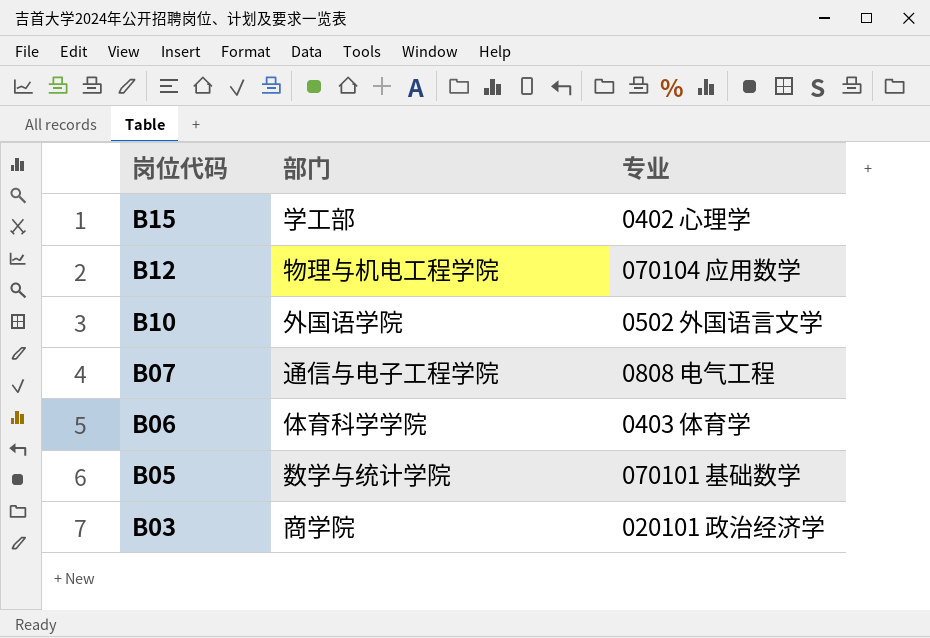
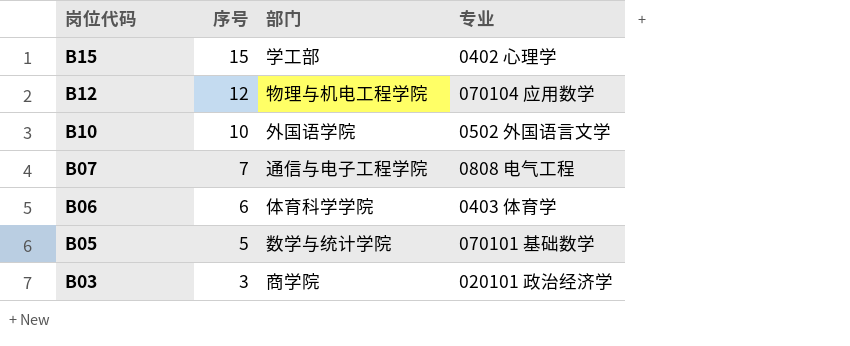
column 序号 | position: none -> 2

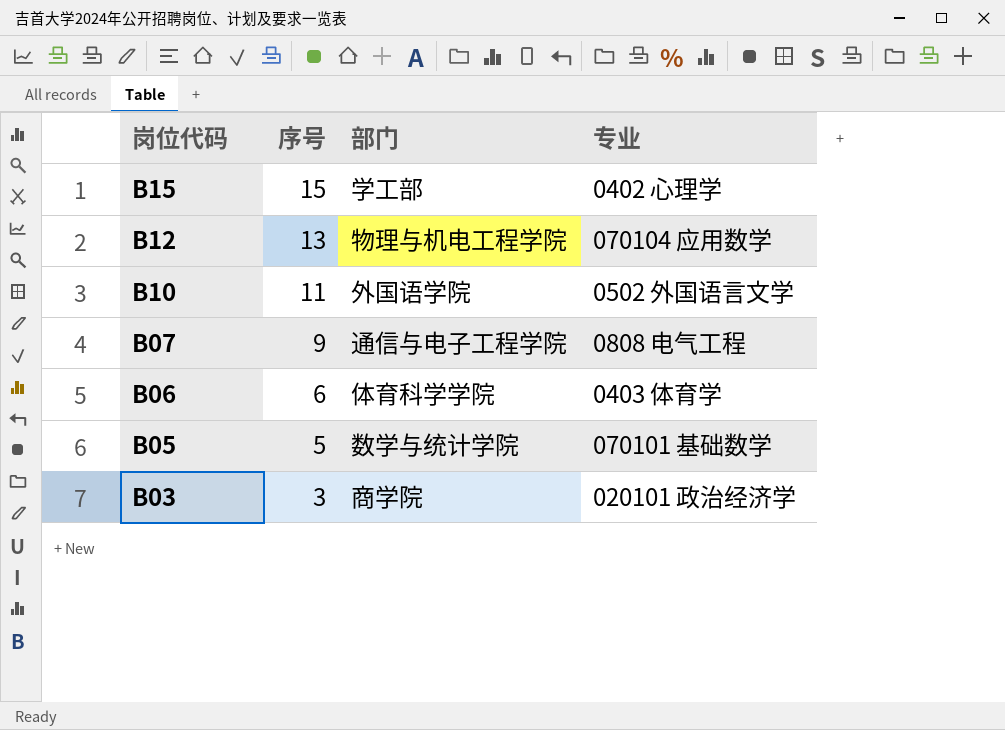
B12 | 序号: 12 -> 13
B10 | 序号: 10 -> 11
B07 | 序号: 7 -> 9

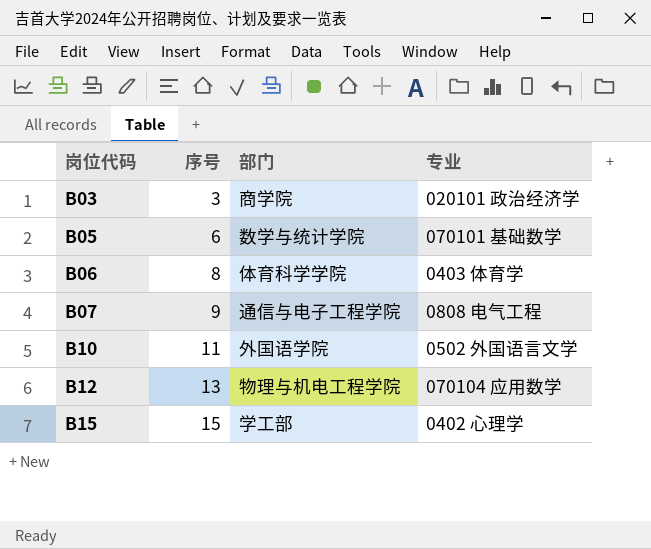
row order: 岗位代码 descending -> 岗位代码 ascending
B05 | 序号: 5 -> 6
B06 | 序号: 6 -> 8

